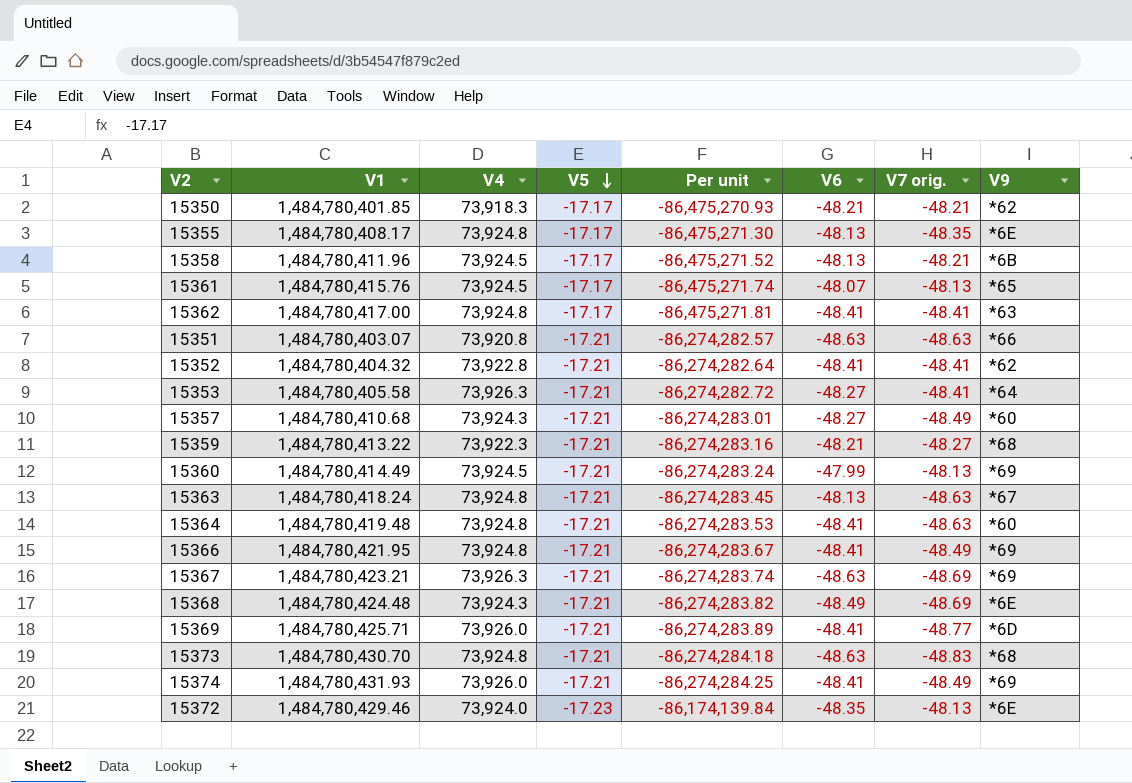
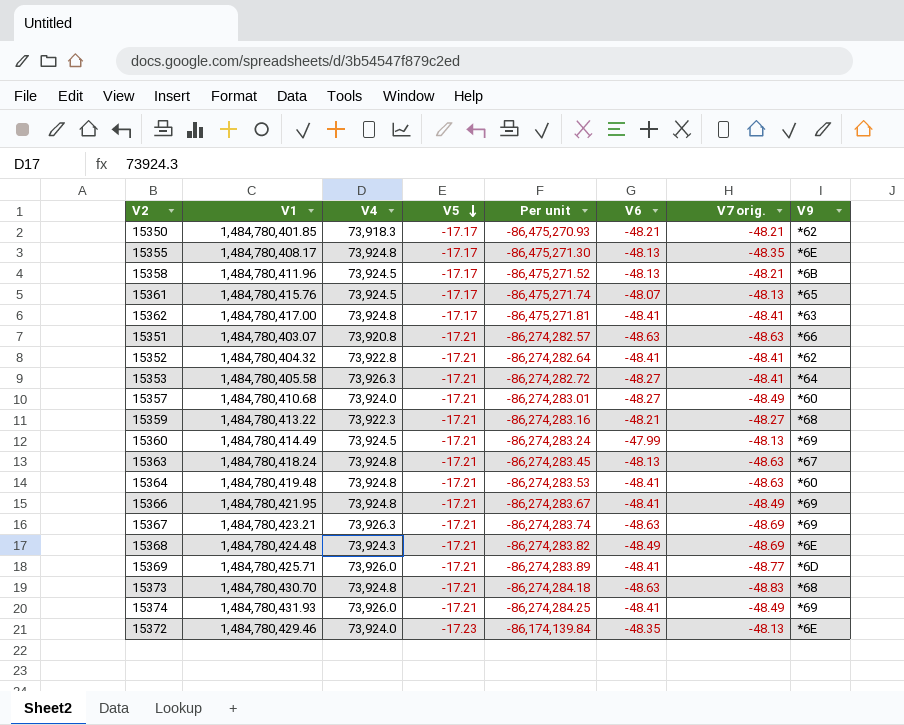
15357 | V4: 73,924.3 -> 73,924.0

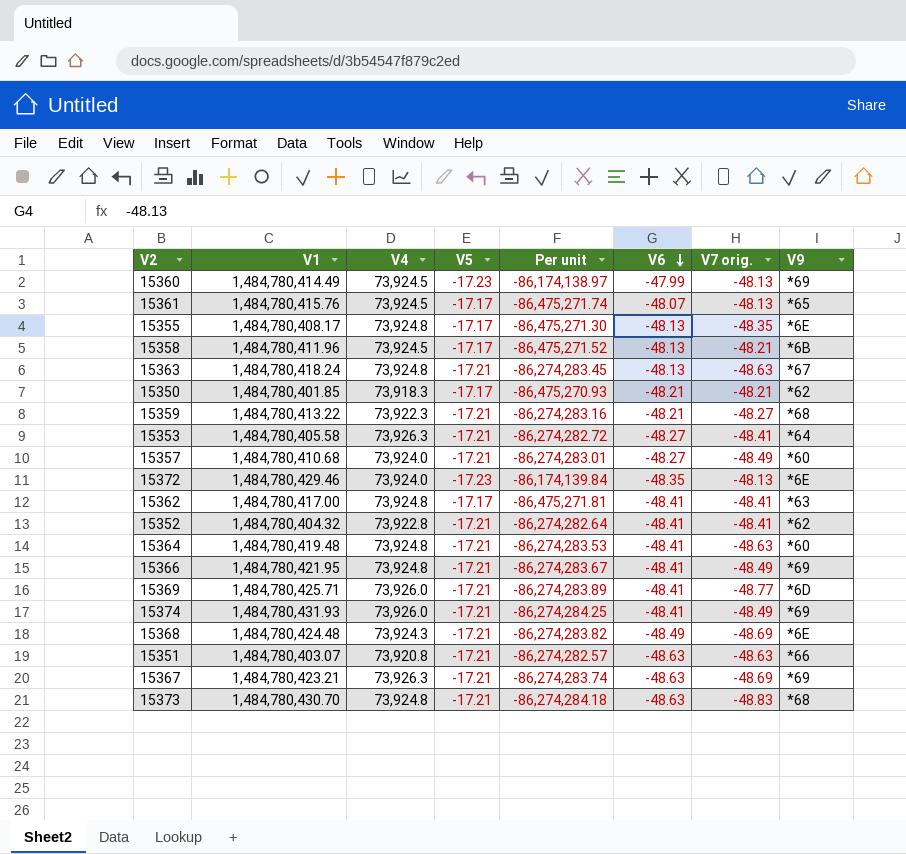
row order: V5 descending -> V6 descending
15360 | V5: -17.21 -> -17.23
15360 | Per unit: -86,274,283.24 -> -86,174,138.97

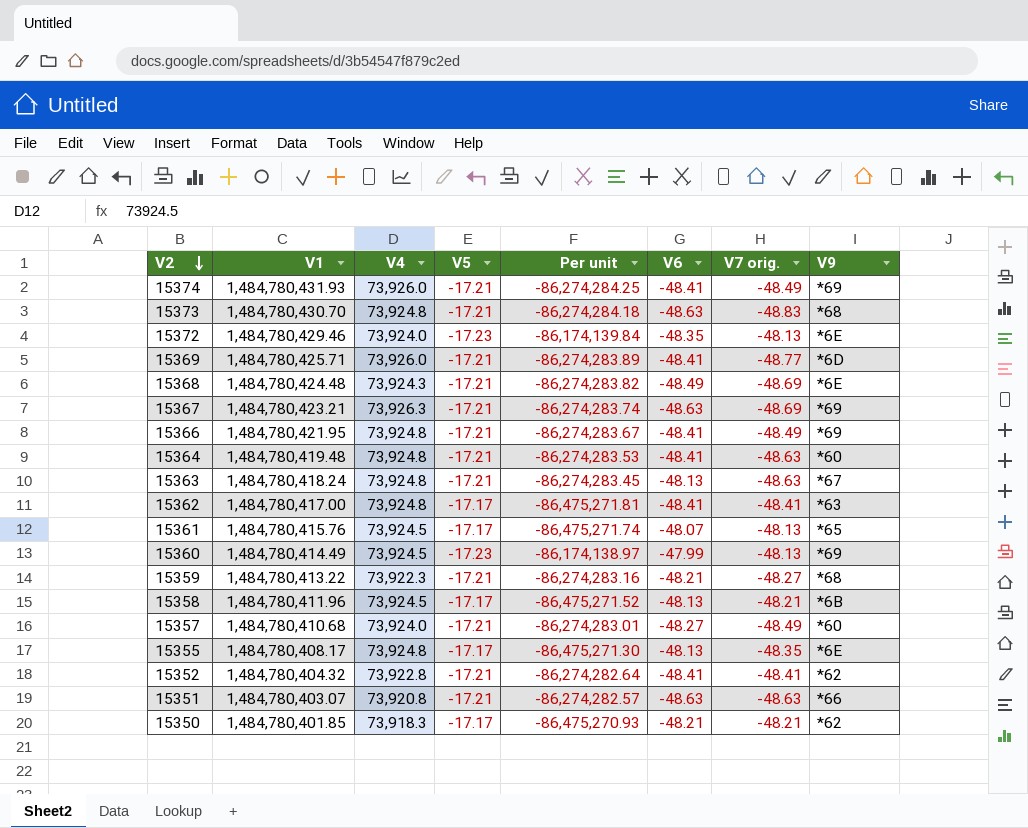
row order: V6 descending -> V2 descending
row 15353: 1,484,780,405.58 | 73,926.3 | -17.21 | -86,274,282.72 | -48.27 | -48.41 | *64 -> none

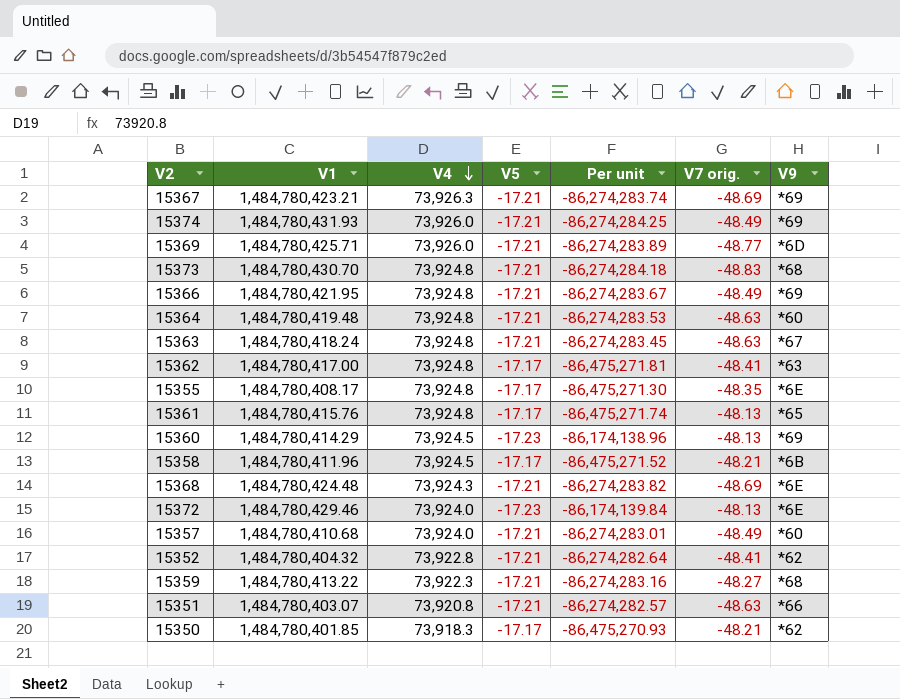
row order: V2 descending -> V4 descending
column V6 | position: 6 -> none
15361 | V4: 73,924.5 -> 73,924.8
15360 | V1: 1,484,780,414.49 -> 1,484,780,414.29
15360 | Per unit: -86,174,138.97 -> -86,174,138.96

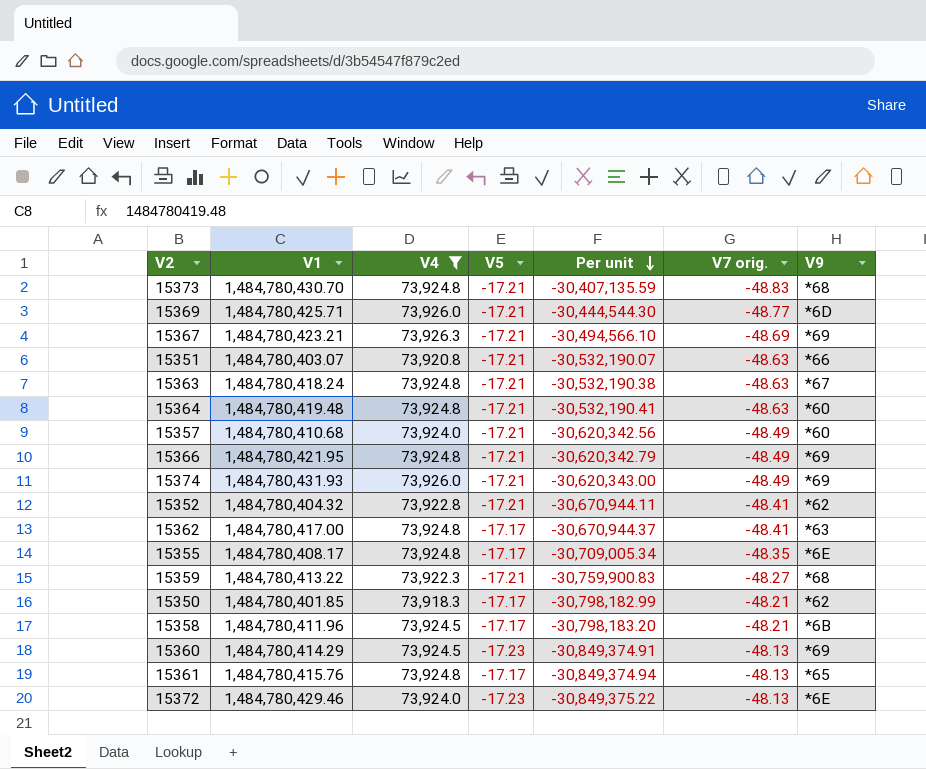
filter: none -> V4 != 73,924.3
row order: V4 descending -> Per unit descending
column Per unit | formula: [V1] / [V5] -> [V1] / [V7 orig.]

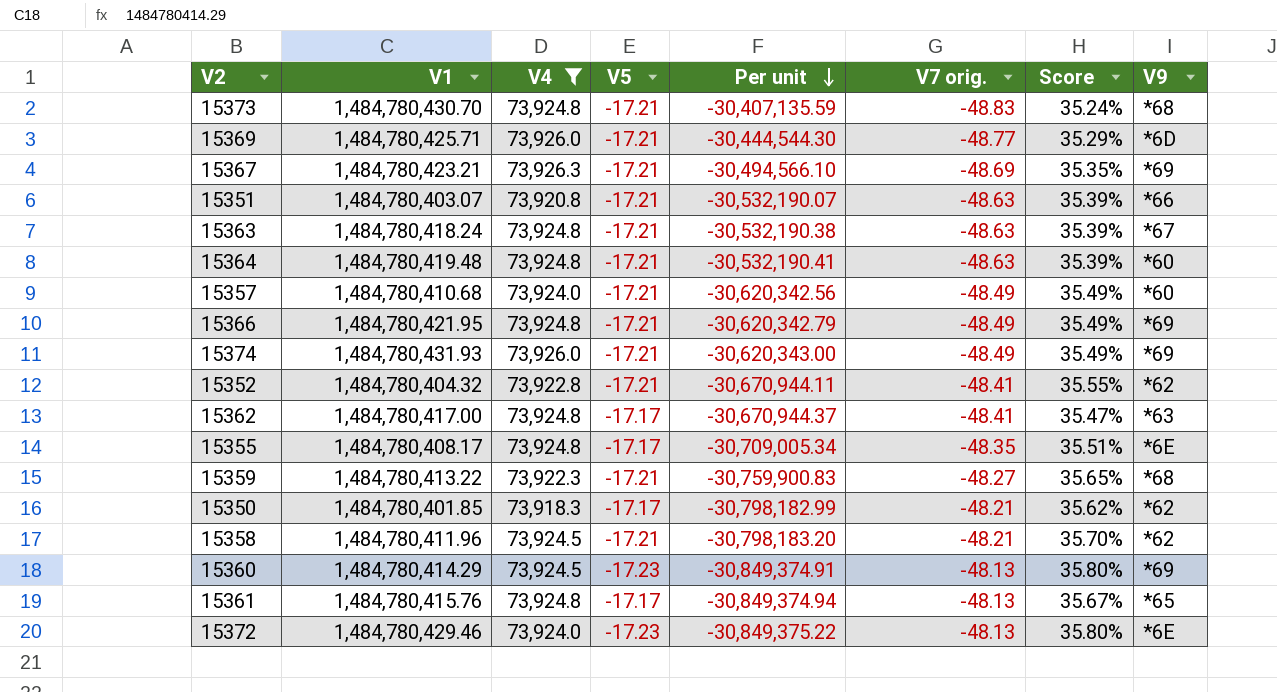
column Score | formula: none -> [V5] / [V7 orig.]
15358 | V5: -17.17 -> -17.21
15358 | V9: *6B -> *62

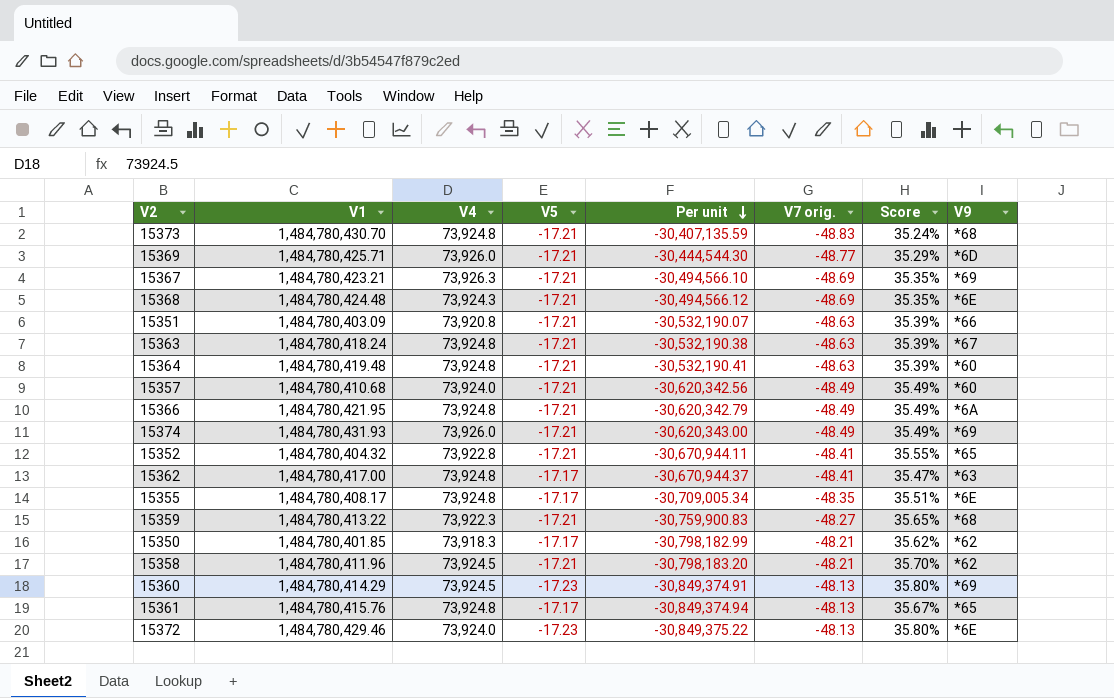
filter: V4 != 73,924.3 -> none
15351 | V1: 1,484,780,403.07 -> 1,484,780,403.09
15366 | V9: *69 -> *6A
15352 | V9: *62 -> *65

